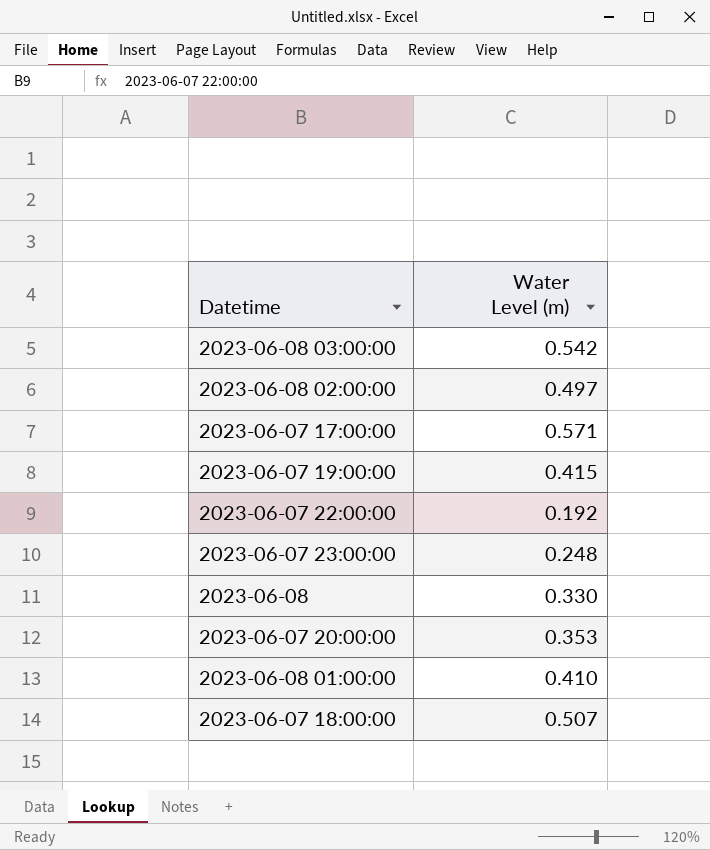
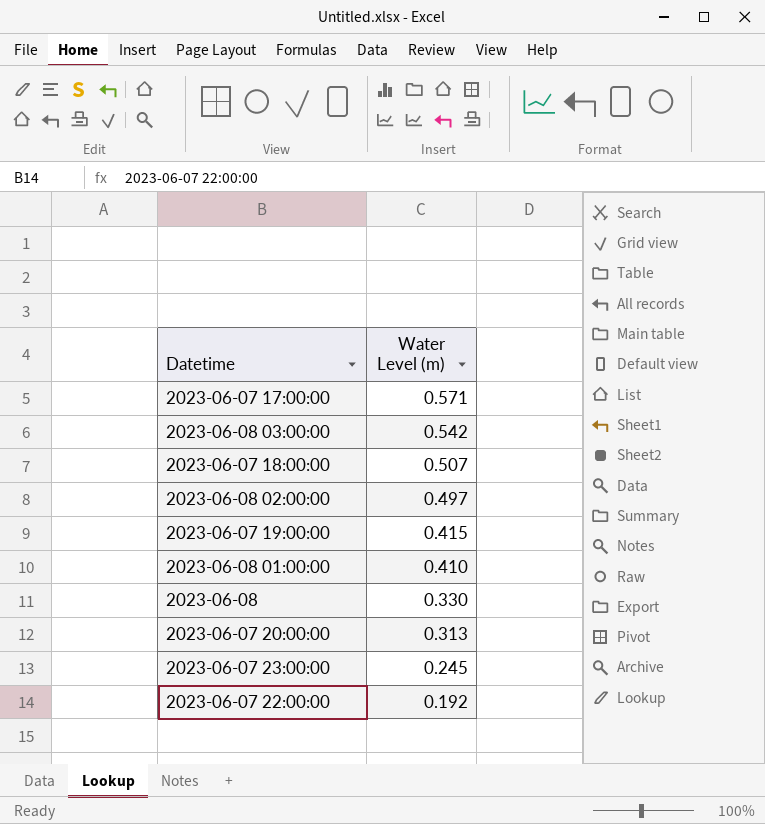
row order: none -> Water Level (m) descending
2023-06-07 20:00:00 | Water Level (m): 0.353 -> 0.313
2023-06-07 23:00:00 | Water Level (m): 0.248 -> 0.245

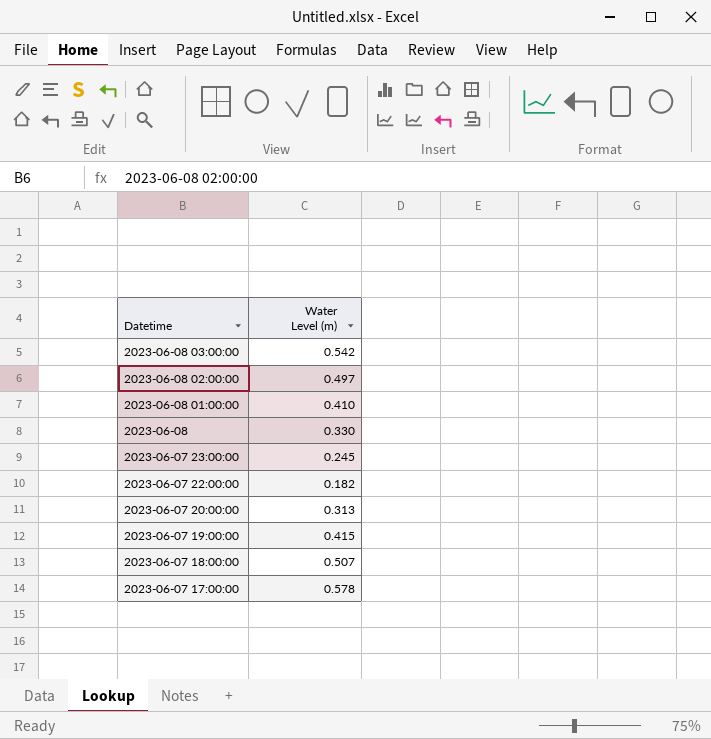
row order: Water Level (m) descending -> Datetime descending
2023-06-07 22:00:00 | Water Level (m): 0.192 -> 0.182
2023-06-07 17:00:00 | Water Level (m): 0.571 -> 0.578

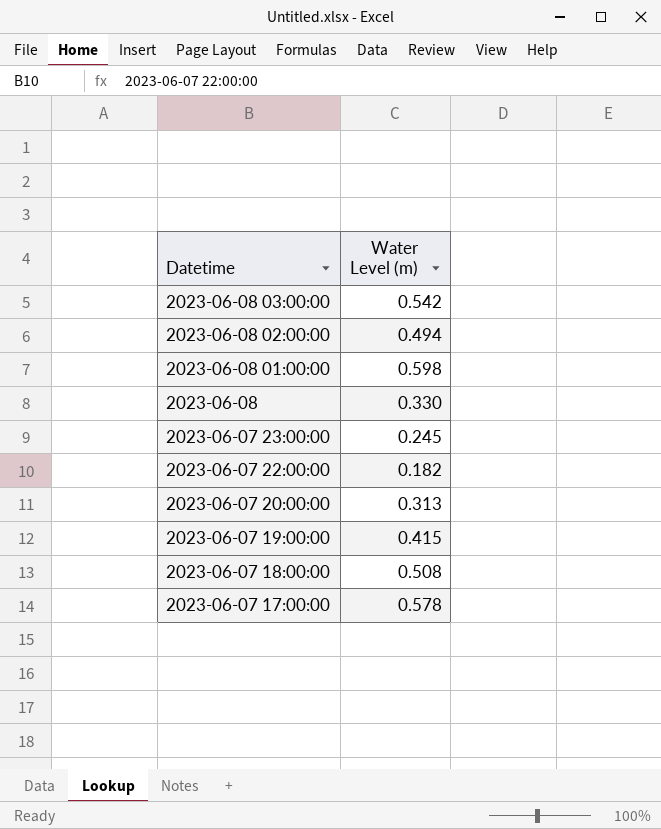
2023-06-08 02:00:00 | Water Level (m): 0.497 -> 0.494
2023-06-08 01:00:00 | Water Level (m): 0.410 -> 0.598
2023-06-07 18:00:00 | Water Level (m): 0.507 -> 0.508

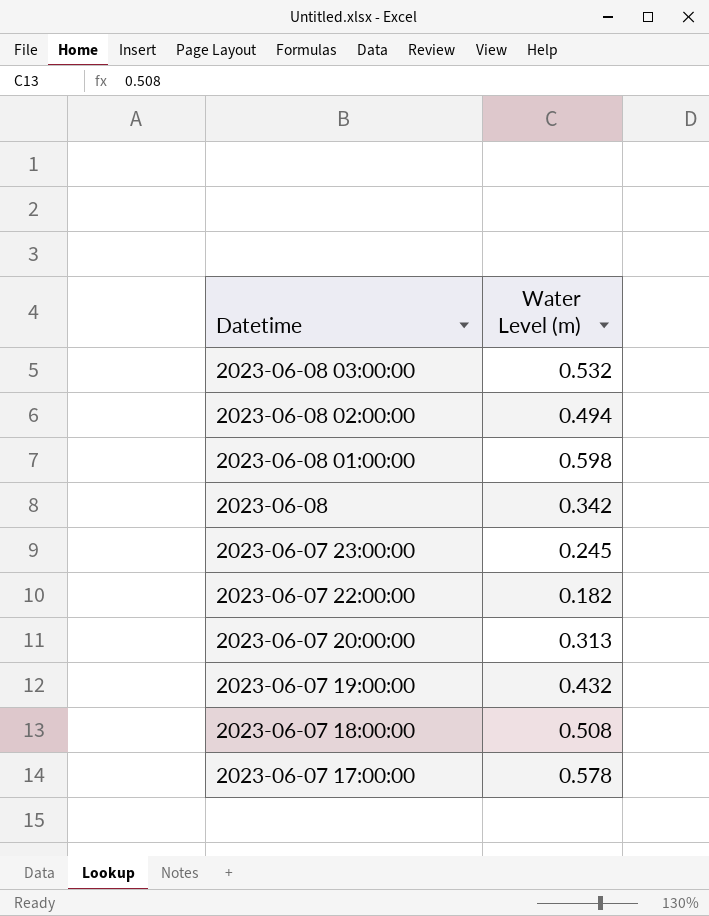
2023-06-08 03:00:00 | Water Level (m): 0.542 -> 0.532
2023-06-08 | Water Level (m): 0.330 -> 0.342
2023-06-07 19:00:00 | Water Level (m): 0.415 -> 0.432

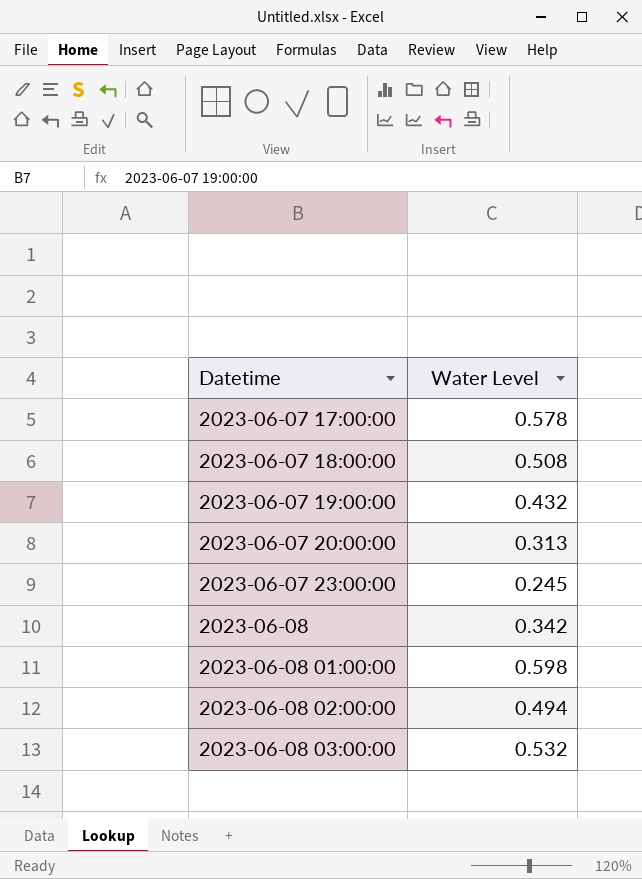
row order: Datetime descending -> Datetime ascending
column name: Water Level (m) -> Water Level
row 2023-06-07 22:00:00: 0.182 -> none

